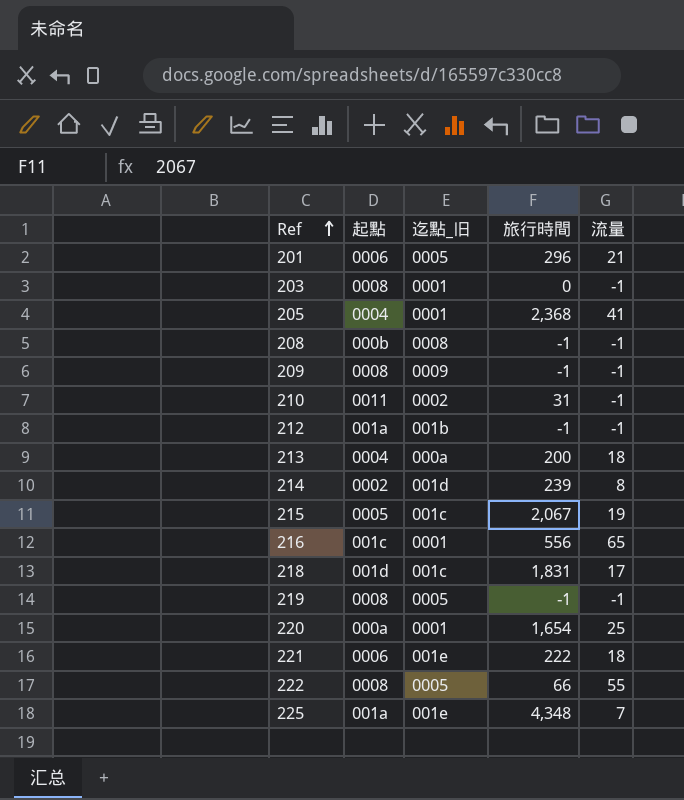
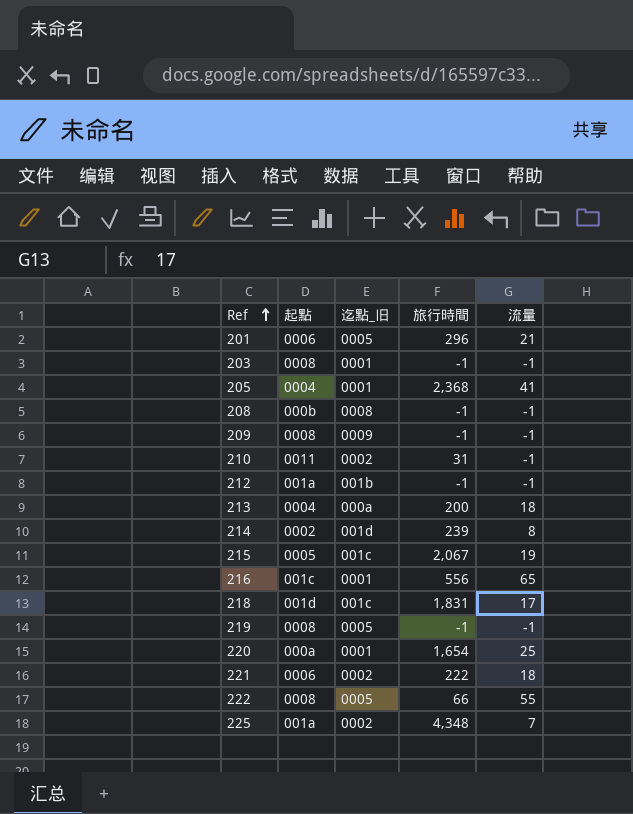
203 | 旅行時間: 0 -> -1
221 | 迄點_旧: 001e -> 0002
225 | 迄點_旧: 001e -> 0002

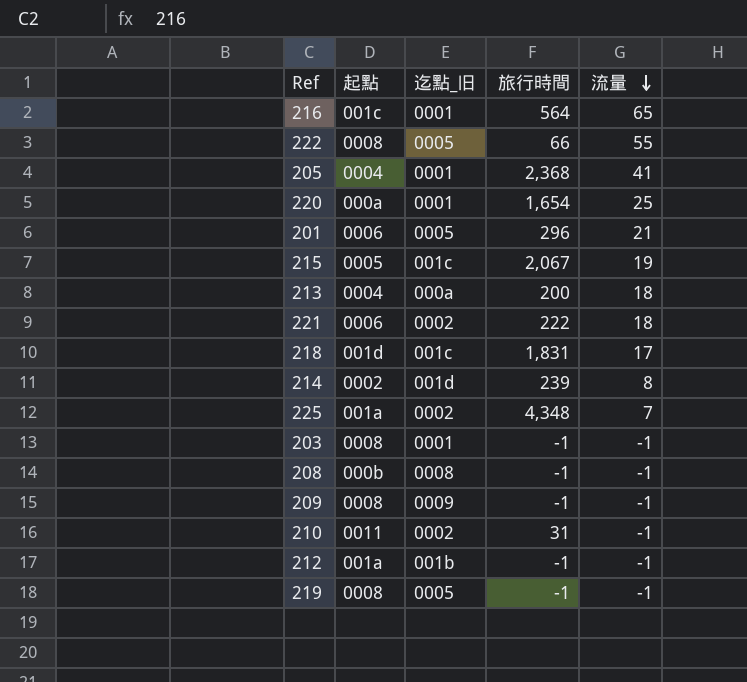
row order: Ref ascending -> 流量 descending
216 | 旅行時間: 556 -> 564

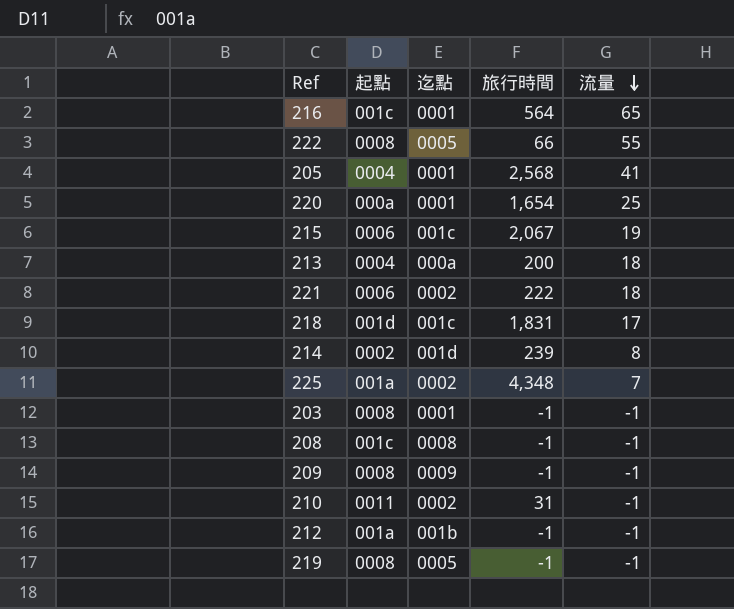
column name: 迄點_旧 -> 迄點
row 201: 0006 | 0005 | 296 | 21 -> none
205 | 旅行時間: 2,368 -> 2,568
215 | 起點: 0005 -> 0006
208 | 起點: 000b -> 001c

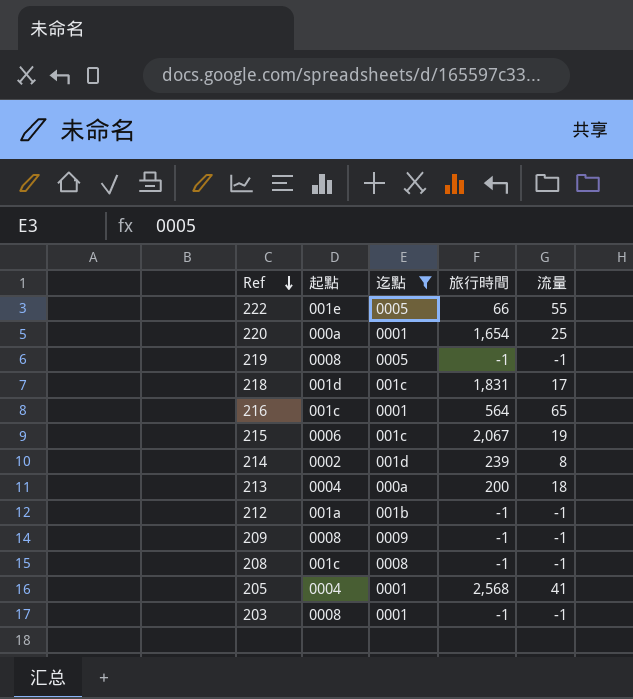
filter: none -> 迄點 != 0002
row order: 流量 descending -> Ref descending
222 | 起點: 0008 -> 001e

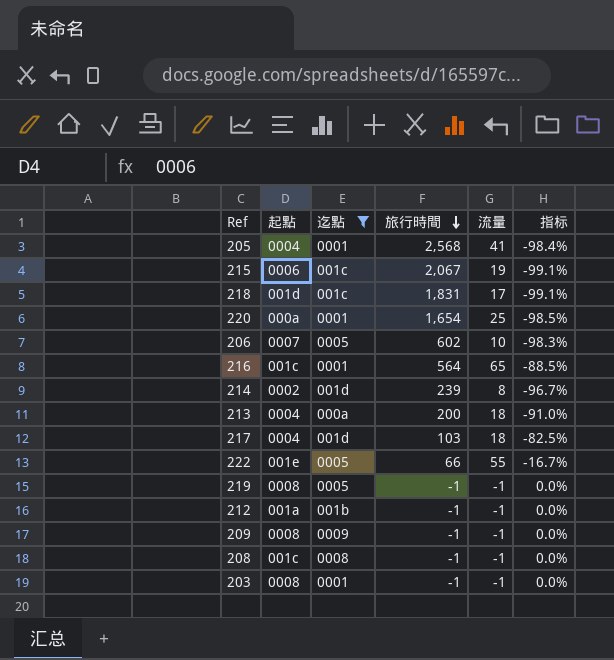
row order: Ref descending -> 旅行時間 descending
column 指标 | formula: none -> ([流量] - [旅行時間]) / [旅行時間]
row 206: none -> 0007 | 0005 | 602 | 10 | -98.3%
row 217: none -> 0004 | 001d | 103 | 18 | -82.5%

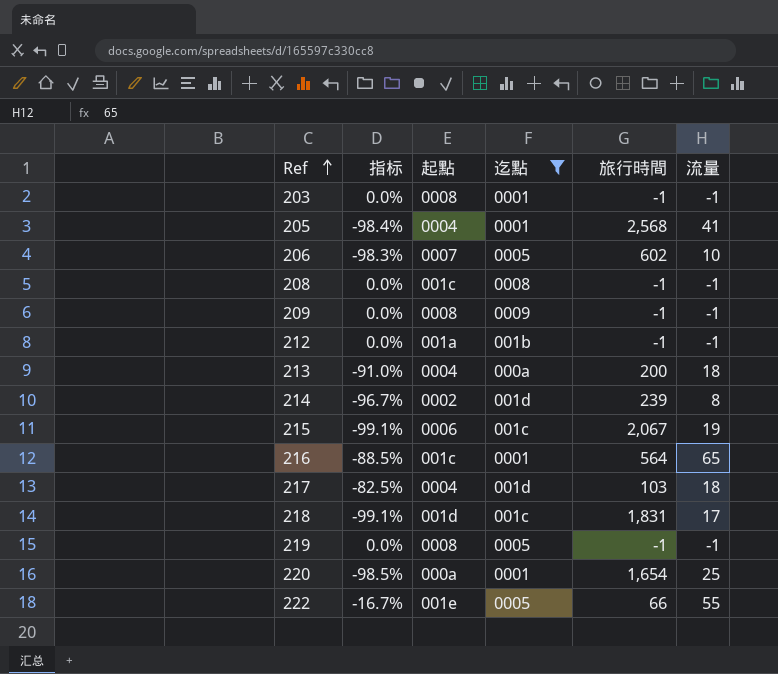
row order: 旅行時間 descending -> Ref ascending
column 指标 | position: 6 -> 2

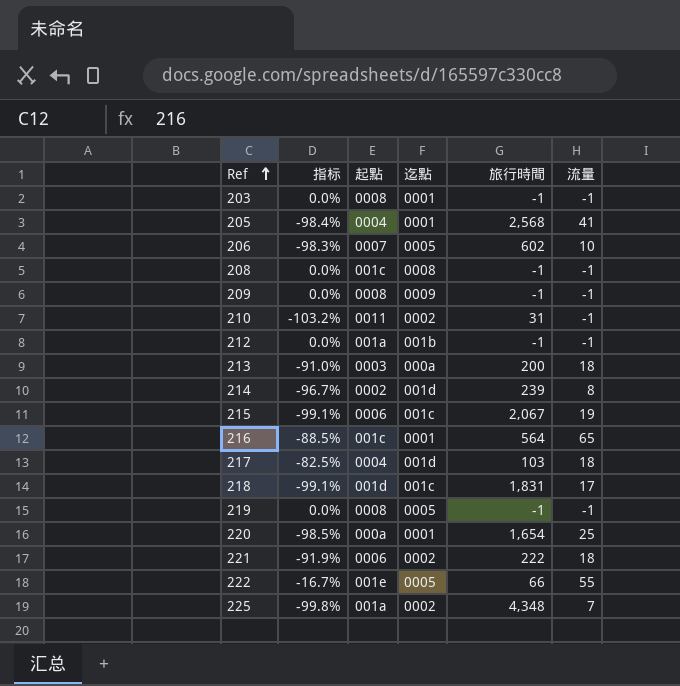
filter: 迄點 != 0002 -> none
213 | 起點: 0004 -> 0003

